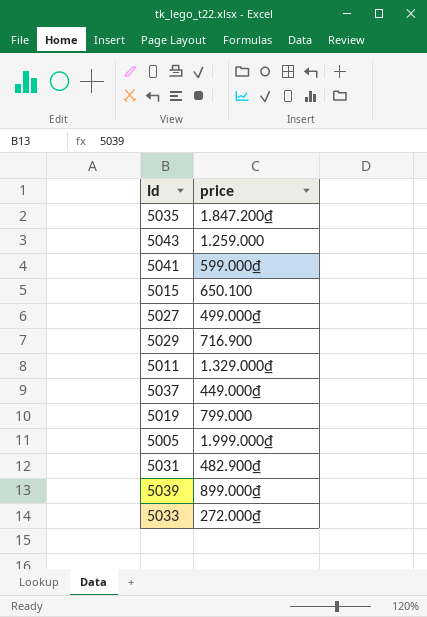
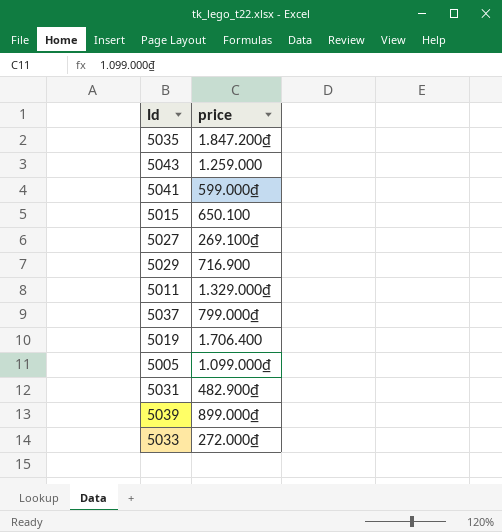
5027 | price: 499.000₫ -> 269.100₫
5037 | price: 449.000₫ -> 799.000₫
5019 | price: 799.000 -> 1.706.400
5005 | price: 1.999.000₫ -> 1.099.000₫

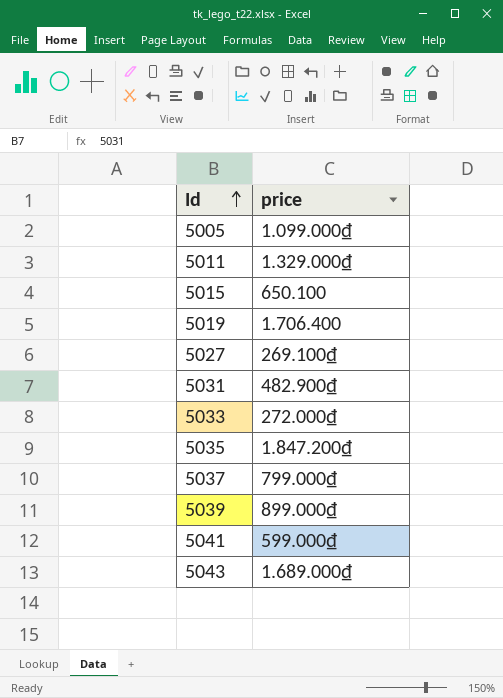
row order: none -> Id ascending
row 5029: 716.900 -> none
5043 | price: 1.259.000 -> 1.689.000₫

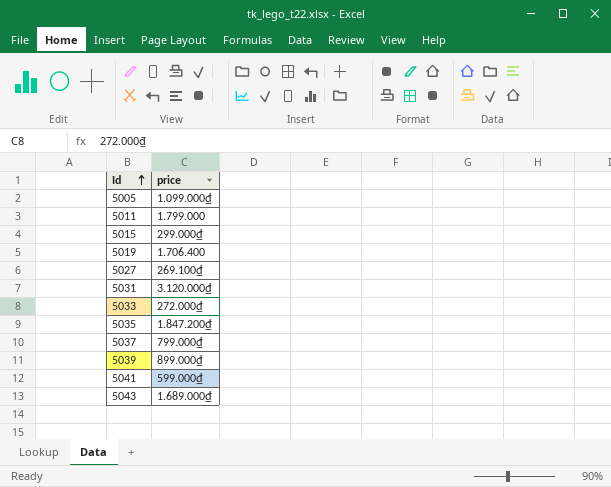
5011 | price: 1.329.000₫ -> 1.799.000
5015 | price: 650.100 -> 299.000₫
5031 | price: 482.900₫ -> 3.120.000₫

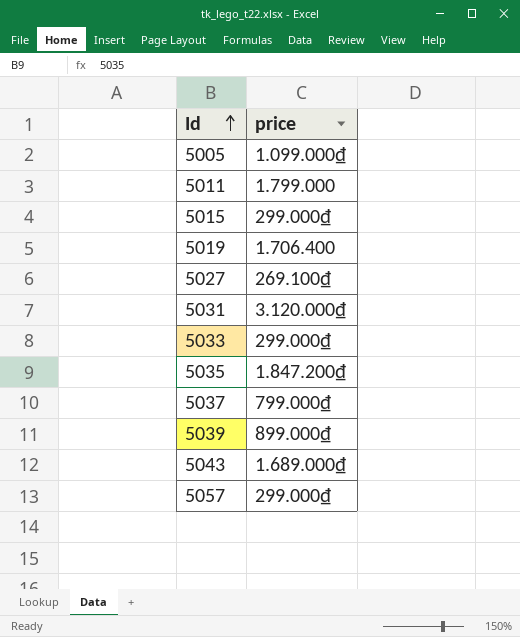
row 5041: 599.000₫ -> none
5033 | price: 272.000₫ -> 299.000₫
row 5057: none -> 299.000₫

